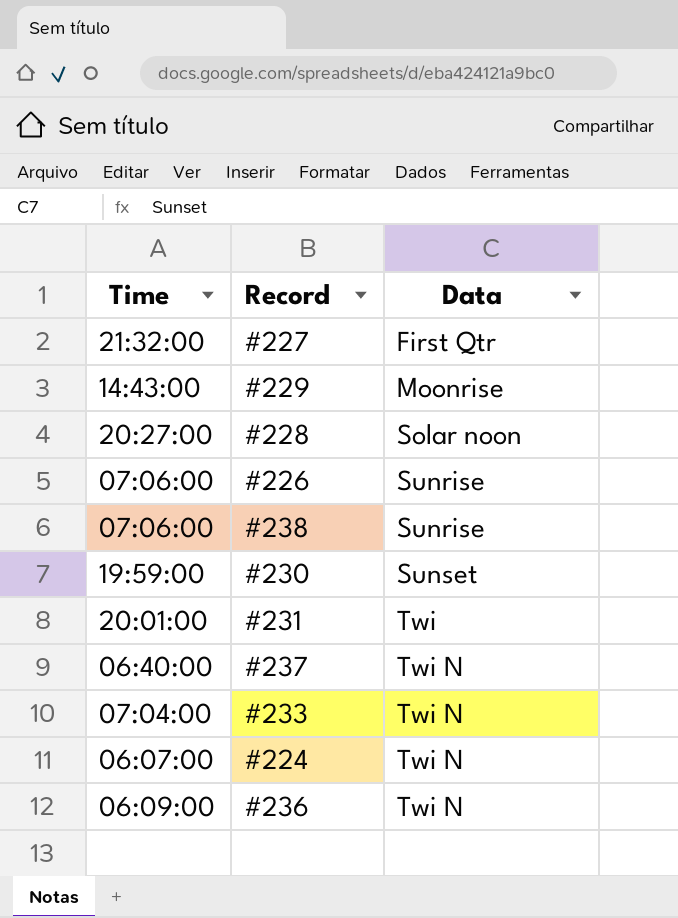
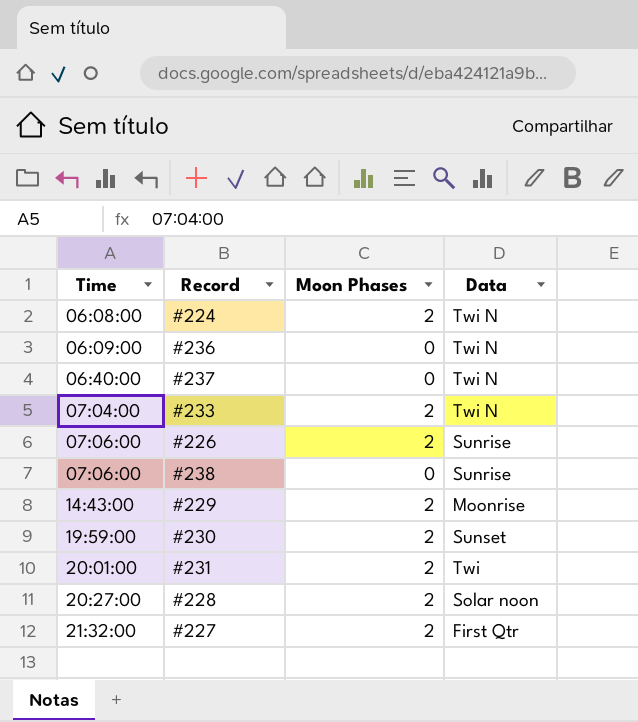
row order: Data ascending -> Time ascending
column Moon Phases | position: none -> 3
#224 | Time: 06:07:00 -> 06:08:00

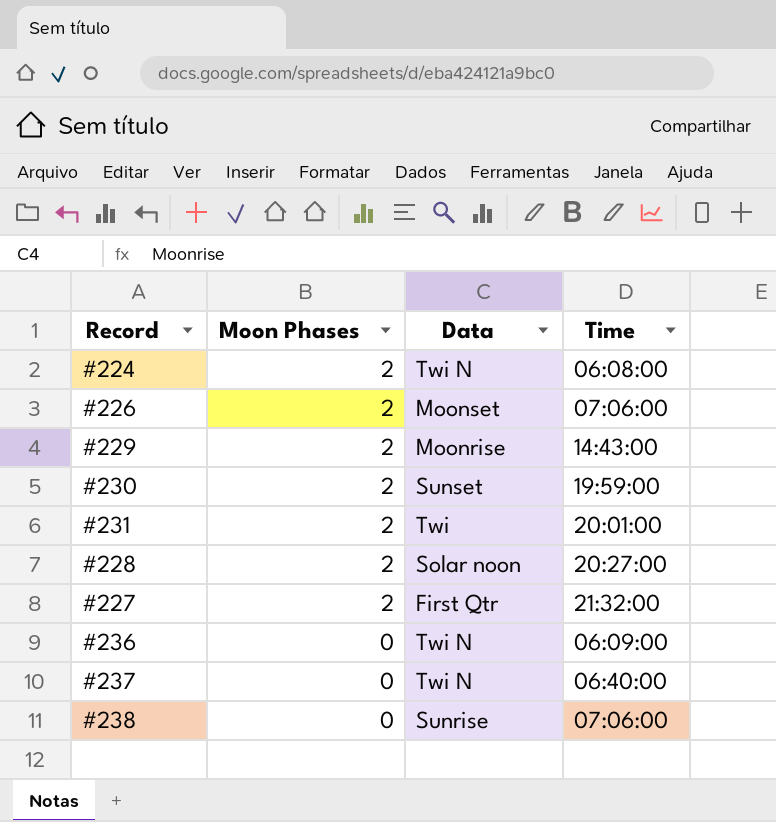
row order: Time ascending -> Moon Phases descending
column Time | position: 1 -> 4
row #233: 07:04:00 | 2 | Twi N -> none
#226 | Data: Sunrise -> Moonset

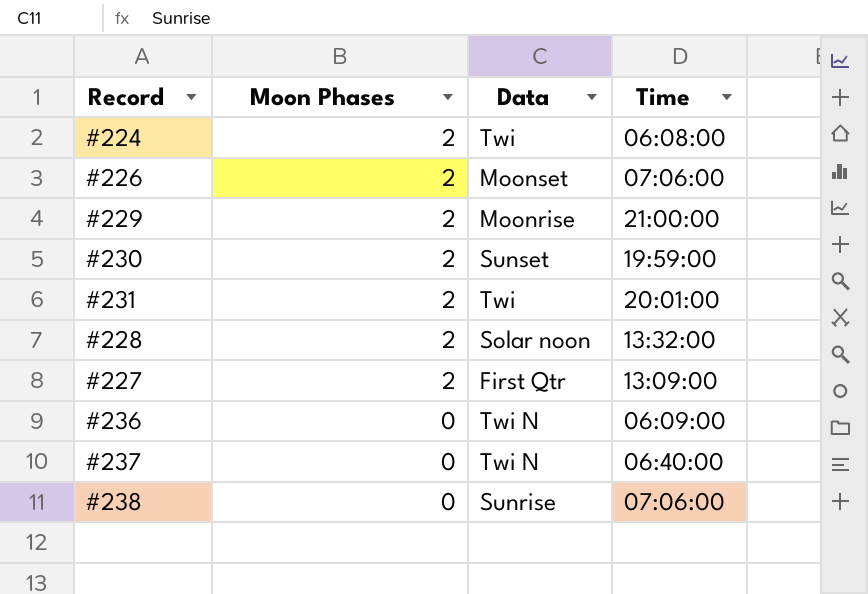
#224 | Data: Twi N -> Twi
#229 | Time: 14:43:00 -> 21:00:00
#228 | Time: 20:27:00 -> 13:32:00
#227 | Time: 21:32:00 -> 13:09:00

